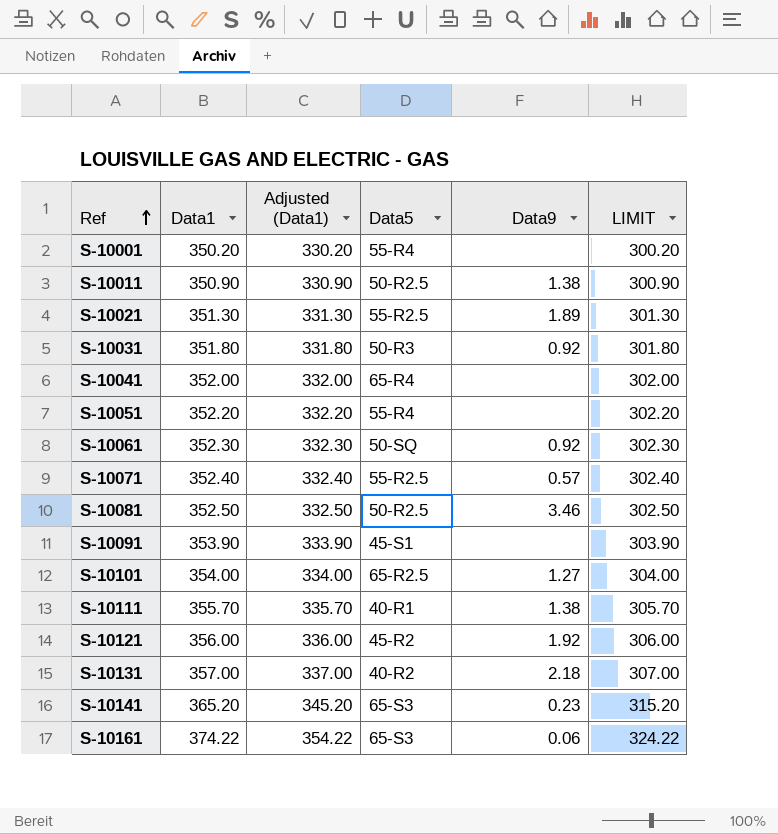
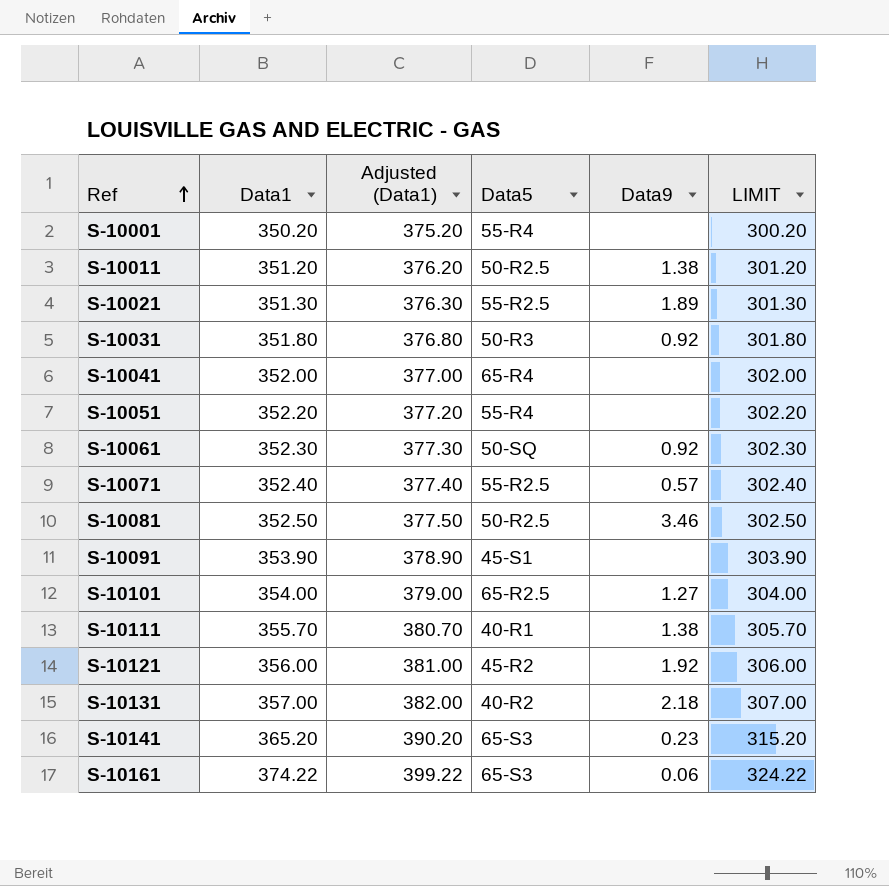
column Adjusted (Data1) | formula: [Data1] - 20 -> [Data1] + 25
S-10011 | Data1: 350.90 -> 351.20
S-10011 | LIMIT: 300.90 -> 301.20

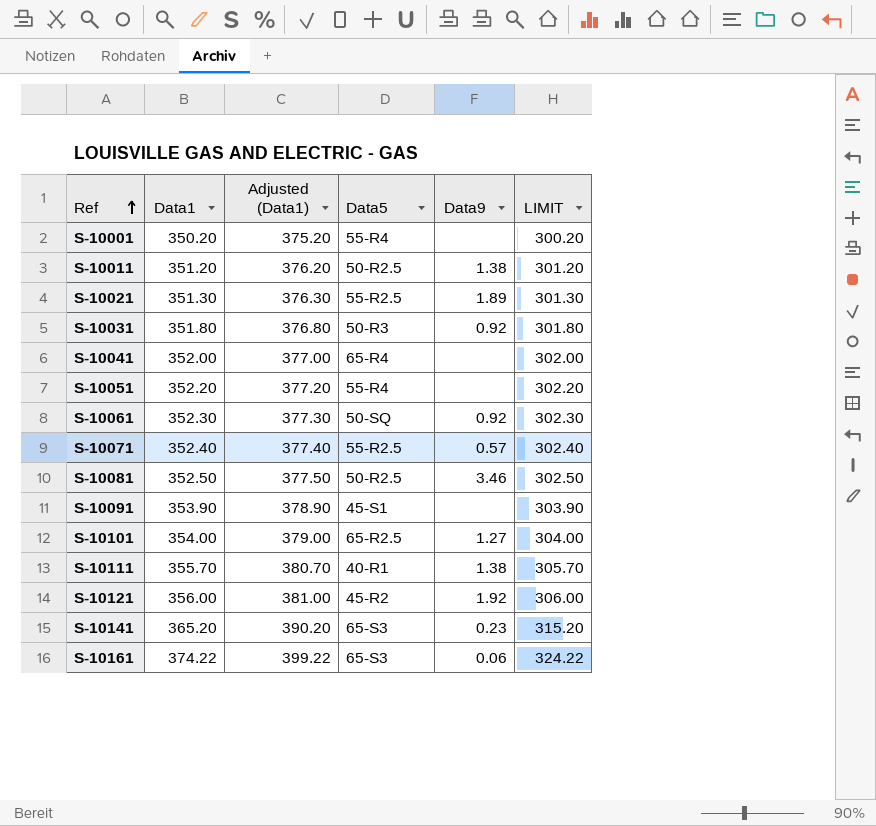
row S-10131: 357.00 | 382.00 | 40-R2 | 2.18 | 307.00 -> none

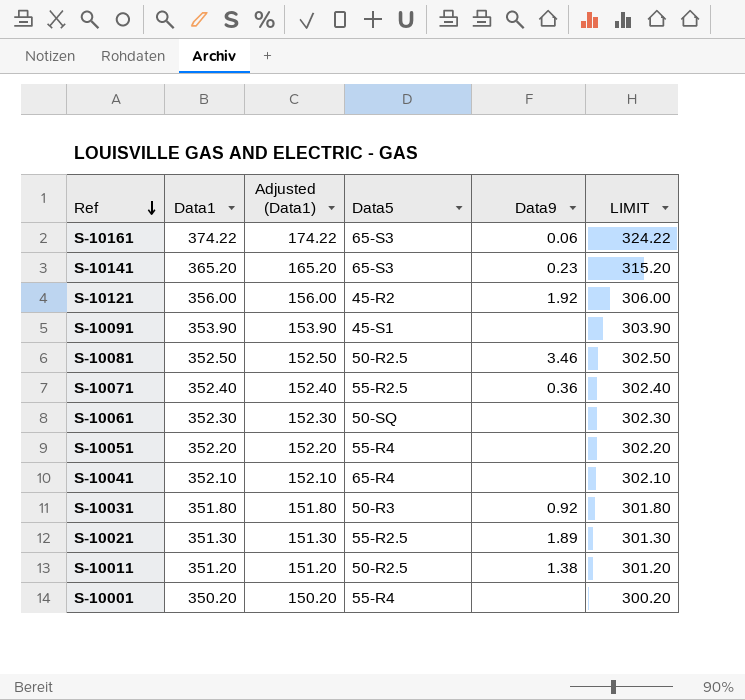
row order: Ref ascending -> Ref descending
column Adjusted (Data1) | formula: [Data1] + 25 -> [Data1] - 200
row S-10101: 354.00 | 379.00 | 65-R2.5 | 1.27 | 304.00 -> none
row S-10111: 355.70 | 380.70 | 40-R1 | 1.38 | 305.70 -> none
S-10071 | Data9: 0.57 -> 0.36
S-10061 | Data9: 0.92 -> none
S-10041 | Data1: 352.00 -> 352.10
S-10041 | LIMIT: 302.00 -> 302.10

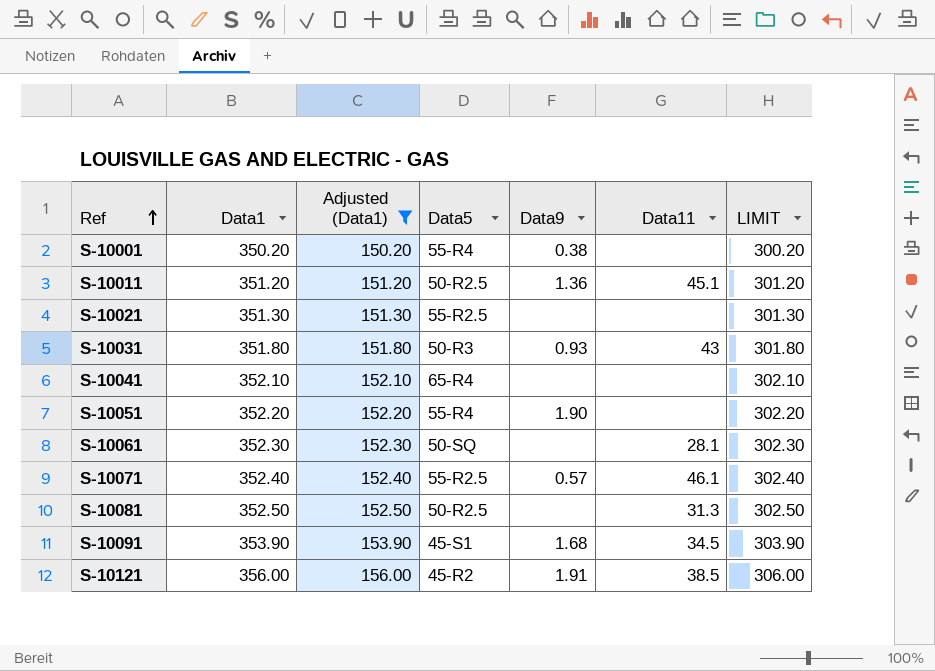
filter: none -> Adjusted (Data1) <= 156.00
row order: Ref descending -> Ref ascending
column Data11 | position: none -> 6
S-10001 | Data9: none -> 0.38
S-10011 | Data9: 1.38 -> 1.36
S-10021 | Data9: 1.89 -> none
S-10031 | Data9: 0.92 -> 0.93
S-10051 | Data9: none -> 1.90
S-10071 | Data9: 0.36 -> 0.57
S-10081 | Data9: 3.46 -> none
S-10091 | Data9: none -> 1.68
S-10121 | Data9: 1.92 -> 1.91

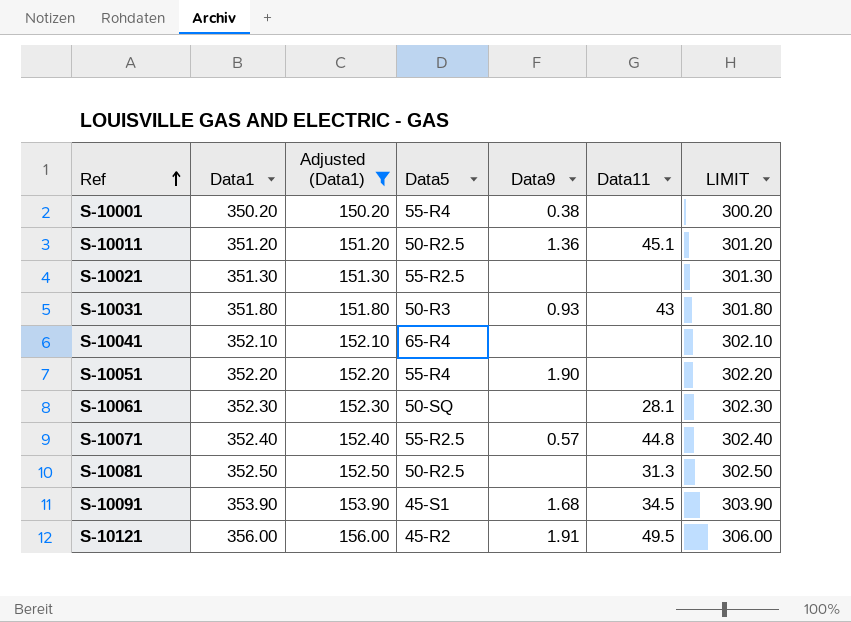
S-10071 | Data11: 46.1 -> 44.8
S-10121 | Data11: 38.5 -> 49.5

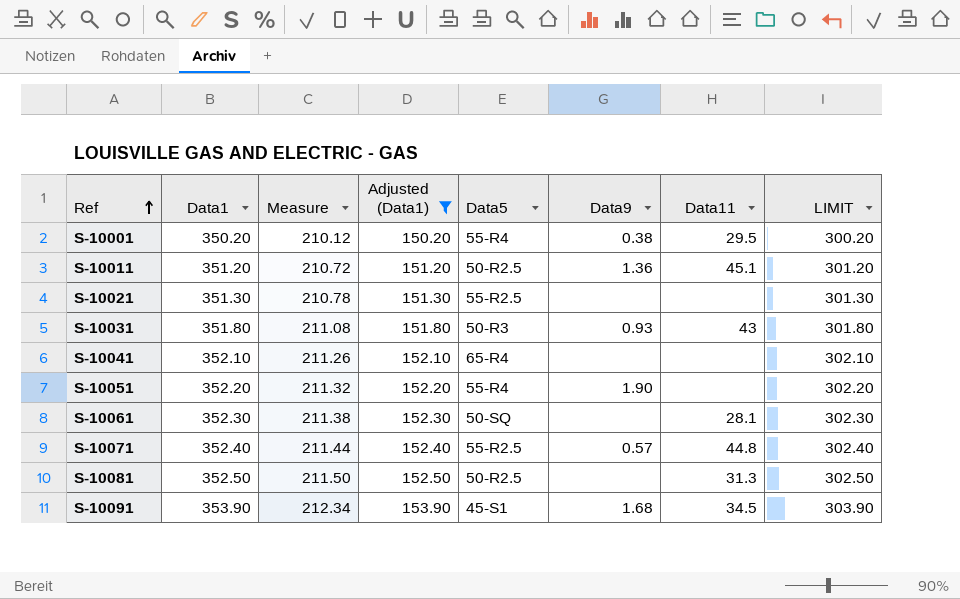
column Measure | formula: none -> [Data1] * 0.6
row S-10121: 356.00 | 156.00 | 45-R2 | 1.91 | 49.5 | 306.00 -> none
S-10001 | Data11: none -> 29.5

